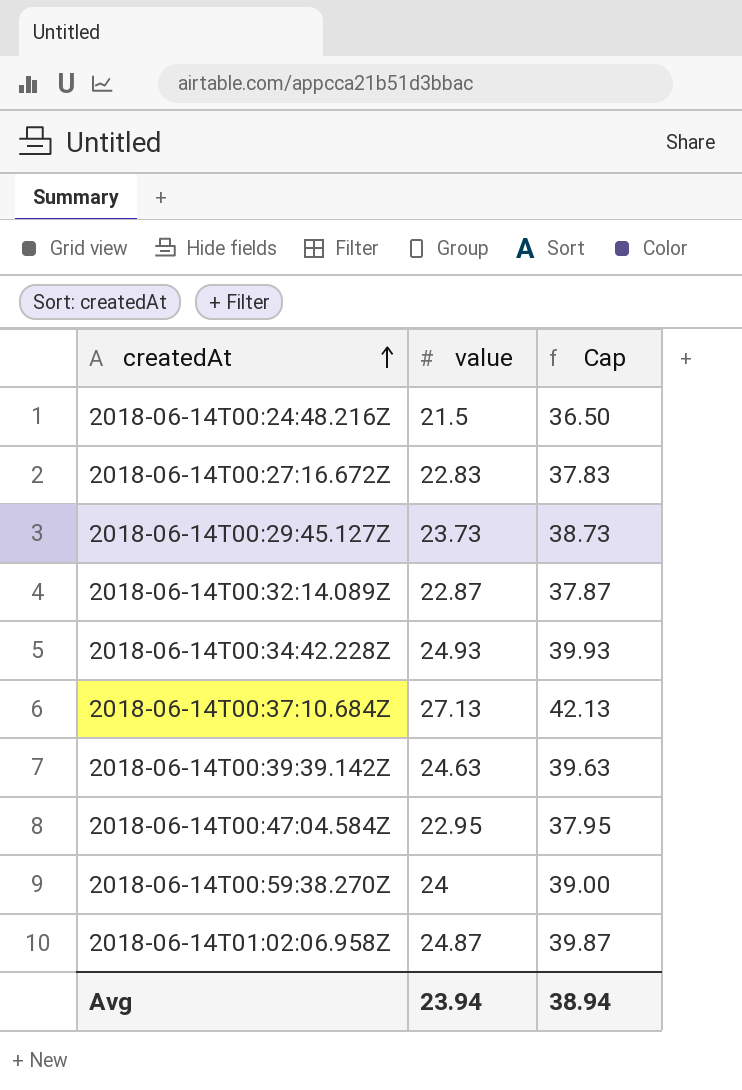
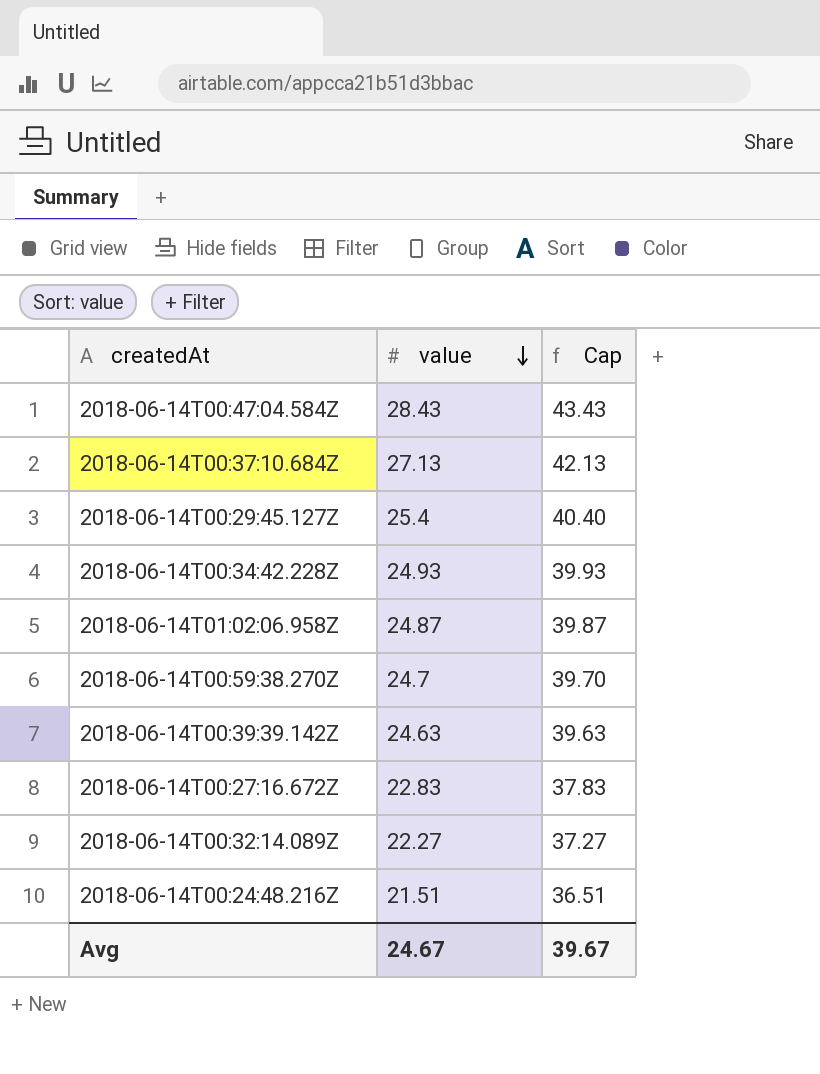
row order: createdAt ascending -> value descending
2018-06-14T00:47:04.584Z | value: 22.95 -> 28.43
2018-06-14T00:47:04.584Z | Cap: 37.95 -> 43.43
2018-06-14T00:29:45.127Z | value: 23.73 -> 25.4
2018-06-14T00:29:45.127Z | Cap: 38.73 -> 40.40
2018-06-14T00:59:38.270Z | value: 24 -> 24.7
2018-06-14T00:59:38.270Z | Cap: 39.00 -> 39.70
2018-06-14T00:32:14.089Z | value: 22.87 -> 22.27
2018-06-14T00:32:14.089Z | Cap: 37.87 -> 37.27
2018-06-14T00:24:48.216Z | value: 21.5 -> 21.51
2018-06-14T00:24:48.216Z | Cap: 36.50 -> 36.51
Avg | value: 23.94 -> 24.67
Avg | Cap: 38.94 -> 39.67

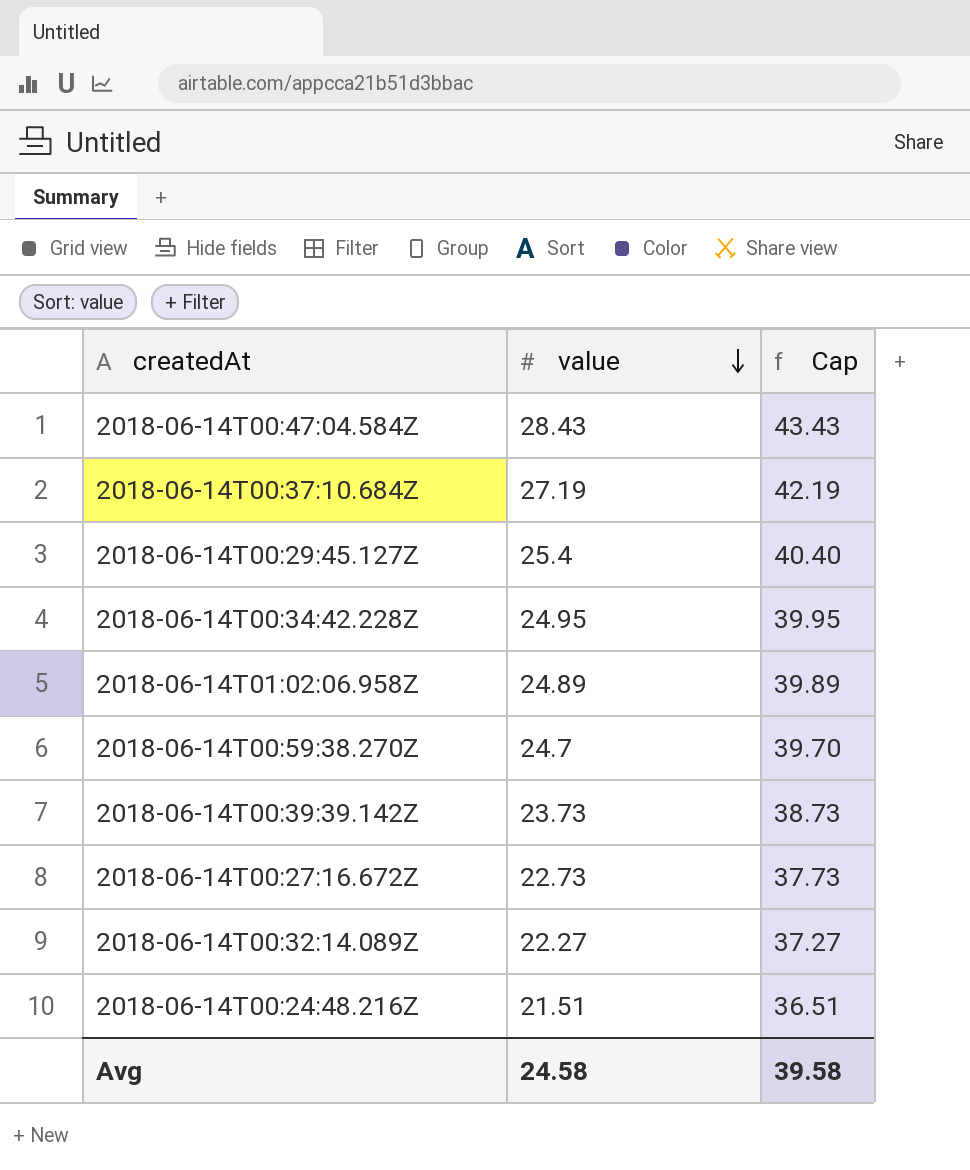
2018-06-14T00:37:10.684Z | value: 27.13 -> 27.19
2018-06-14T00:37:10.684Z | Cap: 42.13 -> 42.19
2018-06-14T00:34:42.228Z | value: 24.93 -> 24.95
2018-06-14T00:34:42.228Z | Cap: 39.93 -> 39.95
2018-06-14T01:02:06.958Z | value: 24.87 -> 24.89
2018-06-14T01:02:06.958Z | Cap: 39.87 -> 39.89
2018-06-14T00:39:39.142Z | value: 24.63 -> 23.73
2018-06-14T00:39:39.142Z | Cap: 39.63 -> 38.73
2018-06-14T00:27:16.672Z | value: 22.83 -> 22.73
2018-06-14T00:27:16.672Z | Cap: 37.83 -> 37.73
Avg | value: 24.67 -> 24.58
Avg | Cap: 39.67 -> 39.58

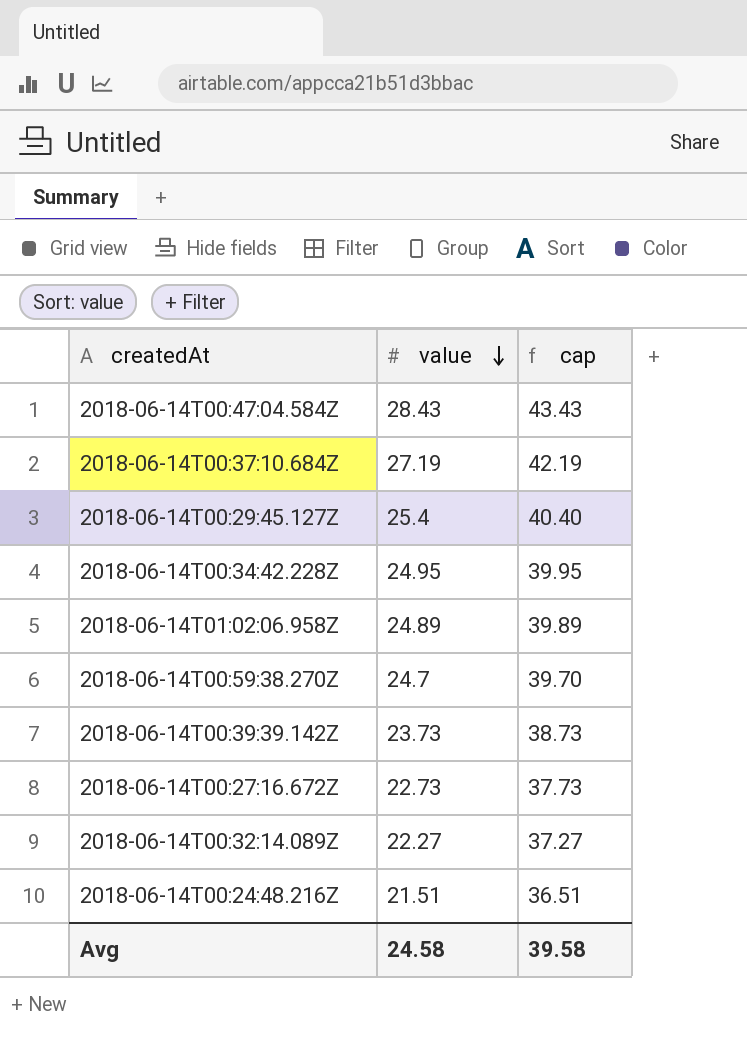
column name: Cap -> cap

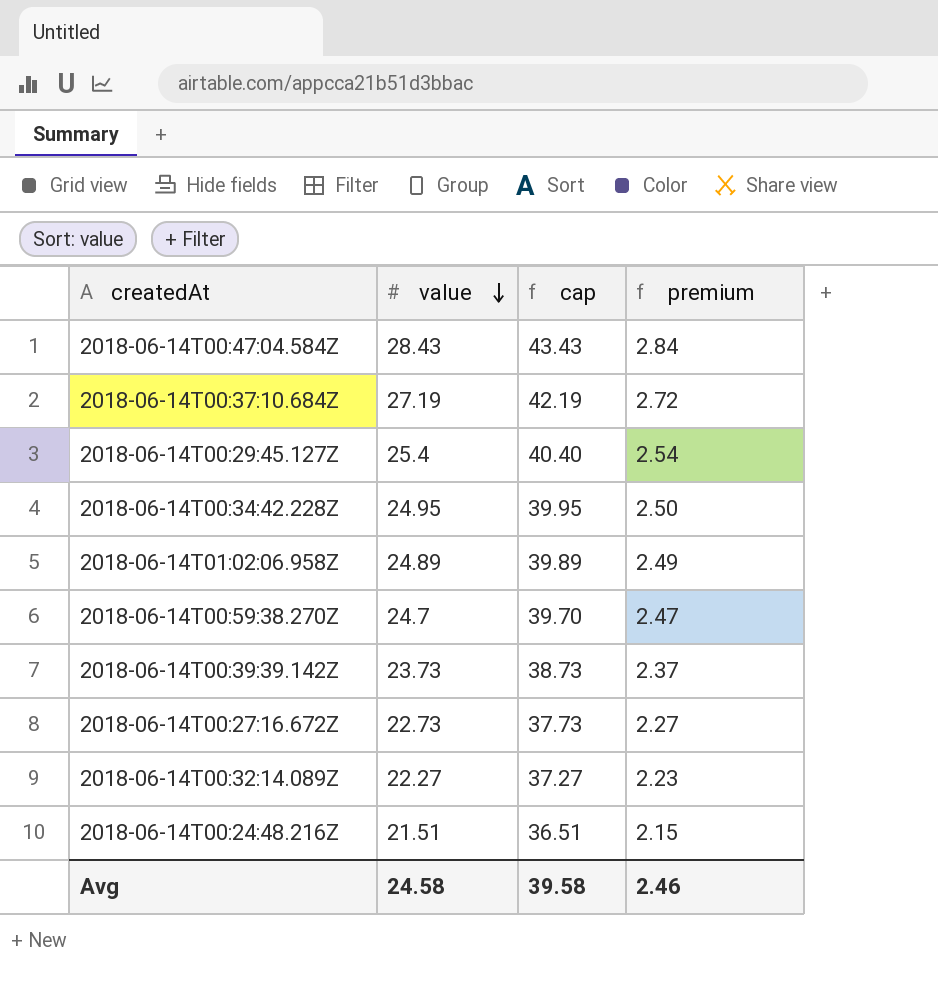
column premium | formula: none -> [value] * 0.1

